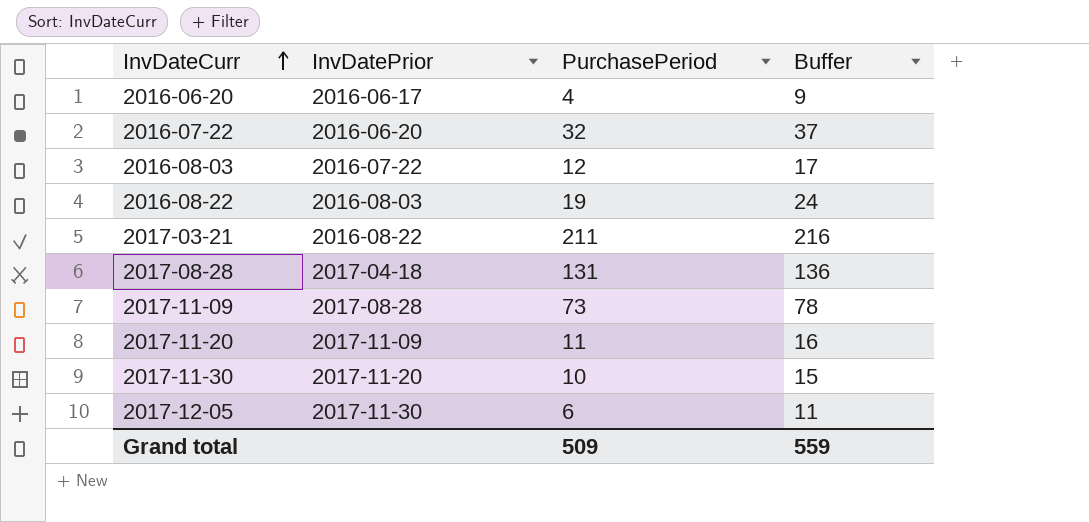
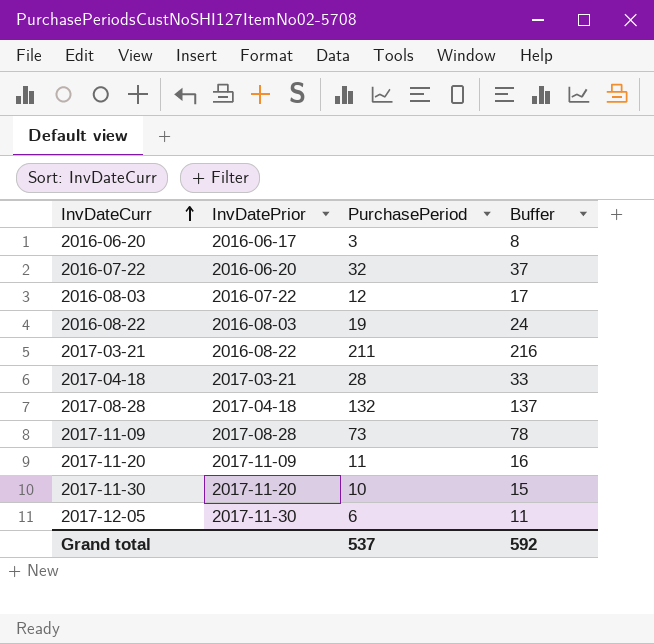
2016-06-20 | PurchasePeriod: 4 -> 3
2016-06-20 | Buffer: 9 -> 8
row 2017-04-18: none -> 2017-03-21 | 28 | 33
2017-08-28 | PurchasePeriod: 131 -> 132
2017-08-28 | Buffer: 136 -> 137
Grand total | PurchasePeriod: 509 -> 537
Grand total | Buffer: 559 -> 592

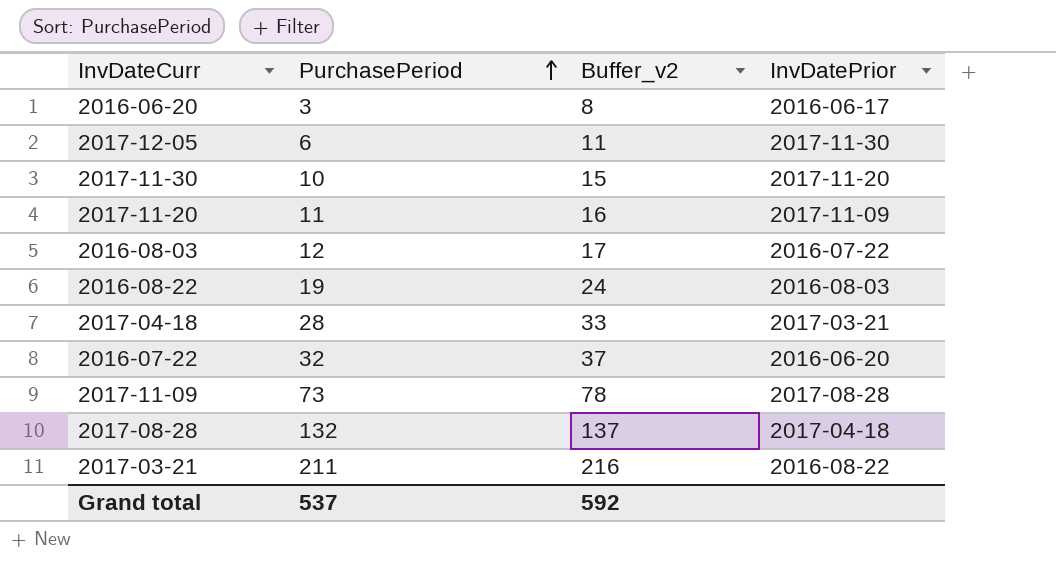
row order: InvDateCurr ascending -> PurchasePeriod ascending
column name: Buffer -> Buffer_v2
column InvDatePrior | position: 2 -> 4

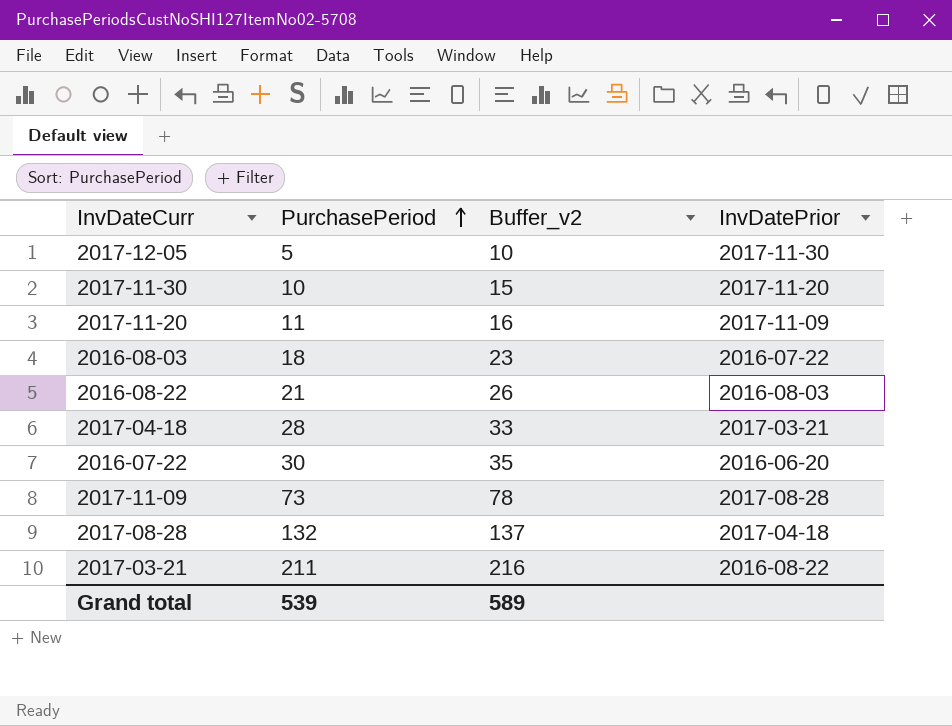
row 2016-06-20: 3 | 8 | 2016-06-17 -> none
2017-12-05 | PurchasePeriod: 6 -> 5
2017-12-05 | Buffer_v2: 11 -> 10
2016-08-03 | PurchasePeriod: 12 -> 18
2016-08-03 | Buffer_v2: 17 -> 23
2016-08-22 | PurchasePeriod: 19 -> 21
2016-08-22 | Buffer_v2: 24 -> 26
2016-07-22 | PurchasePeriod: 32 -> 30
2016-07-22 | Buffer_v2: 37 -> 35
Grand total | PurchasePeriod: 537 -> 539
Grand total | Buffer_v2: 592 -> 589

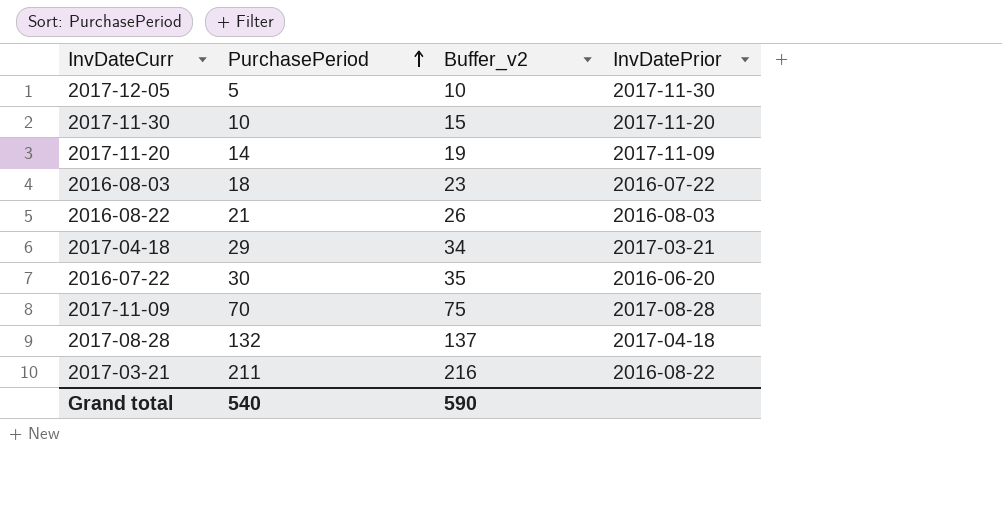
2017-11-20 | PurchasePeriod: 11 -> 14
2017-11-20 | Buffer_v2: 16 -> 19
2017-04-18 | PurchasePeriod: 28 -> 29
2017-04-18 | Buffer_v2: 33 -> 34
2017-11-09 | PurchasePeriod: 73 -> 70
2017-11-09 | Buffer_v2: 78 -> 75
Grand total | PurchasePeriod: 539 -> 540
Grand total | Buffer_v2: 589 -> 590

